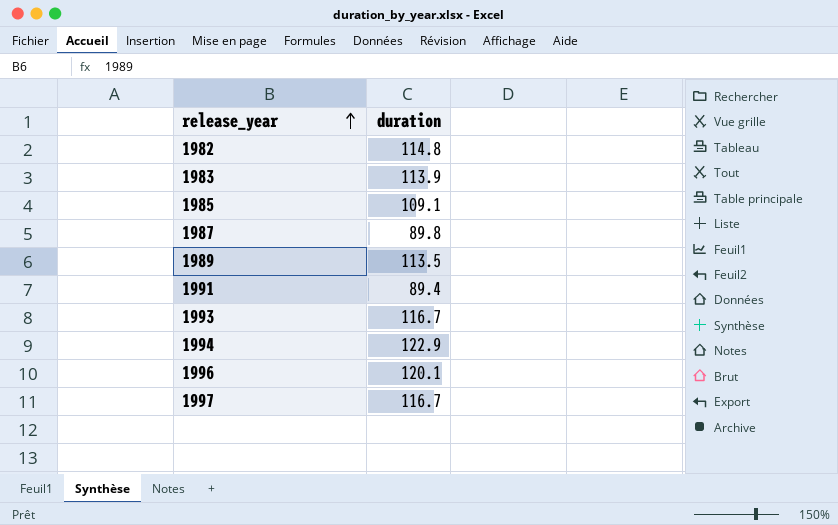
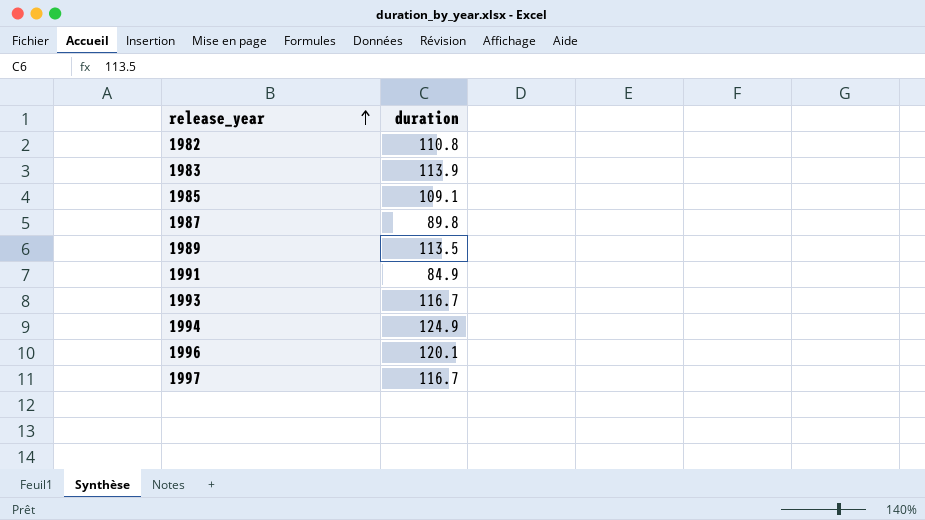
1982 | duration: 114.8 -> 110.8
1991 | duration: 89.4 -> 84.9
1994 | duration: 122.9 -> 124.9

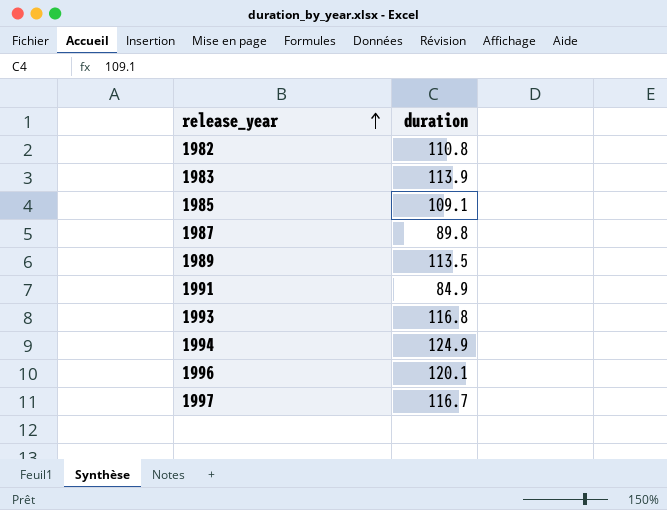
1993 | duration: 116.7 -> 116.8

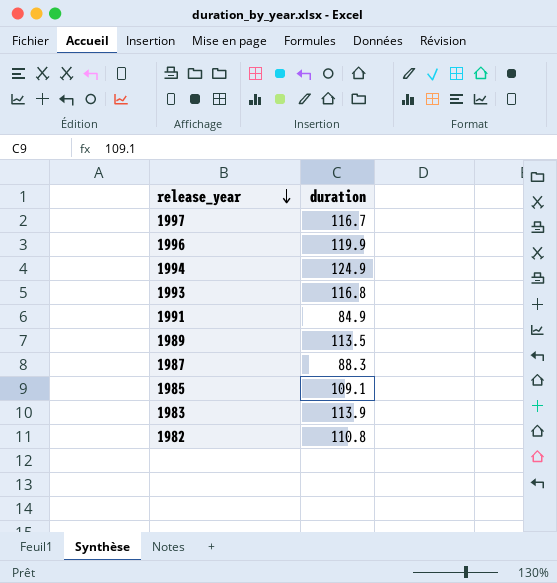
row order: release_year ascending -> release_year descending
1996 | duration: 120.1 -> 119.9
1987 | duration: 89.8 -> 88.3

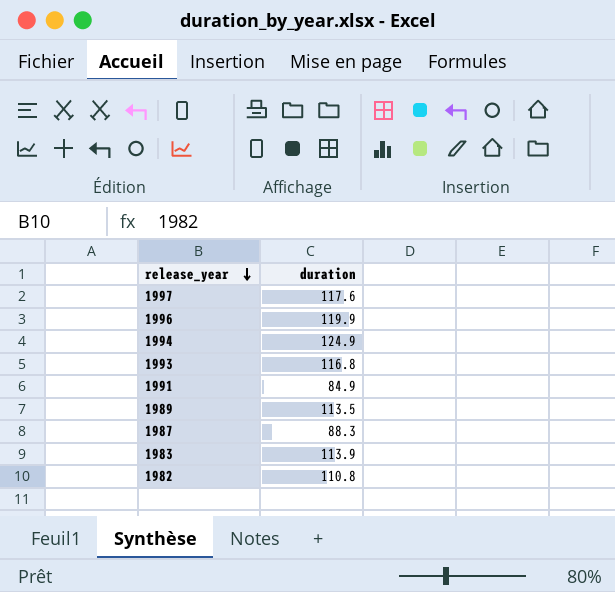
row 1985: 109.1 -> none
1997 | duration: 116.7 -> 117.6

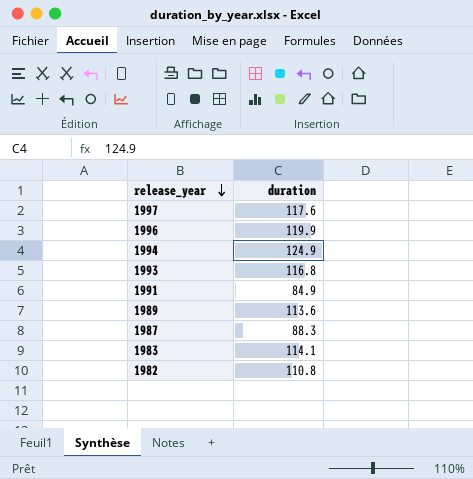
1989 | duration: 113.5 -> 113.6
1983 | duration: 113.9 -> 114.1

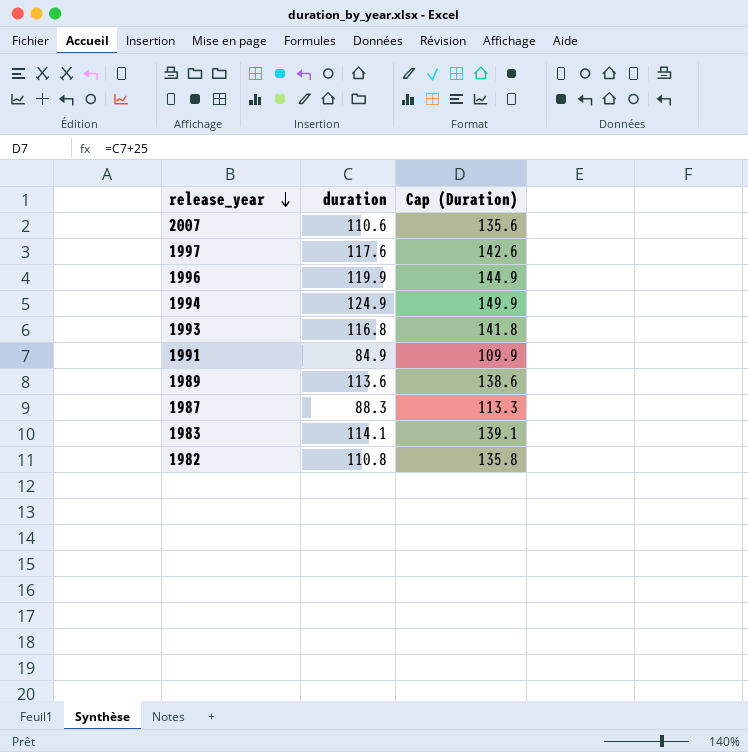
column Cap (Duration) | formula: none -> [duration] + 25
row 2007: none -> 110.6 | 135.6

